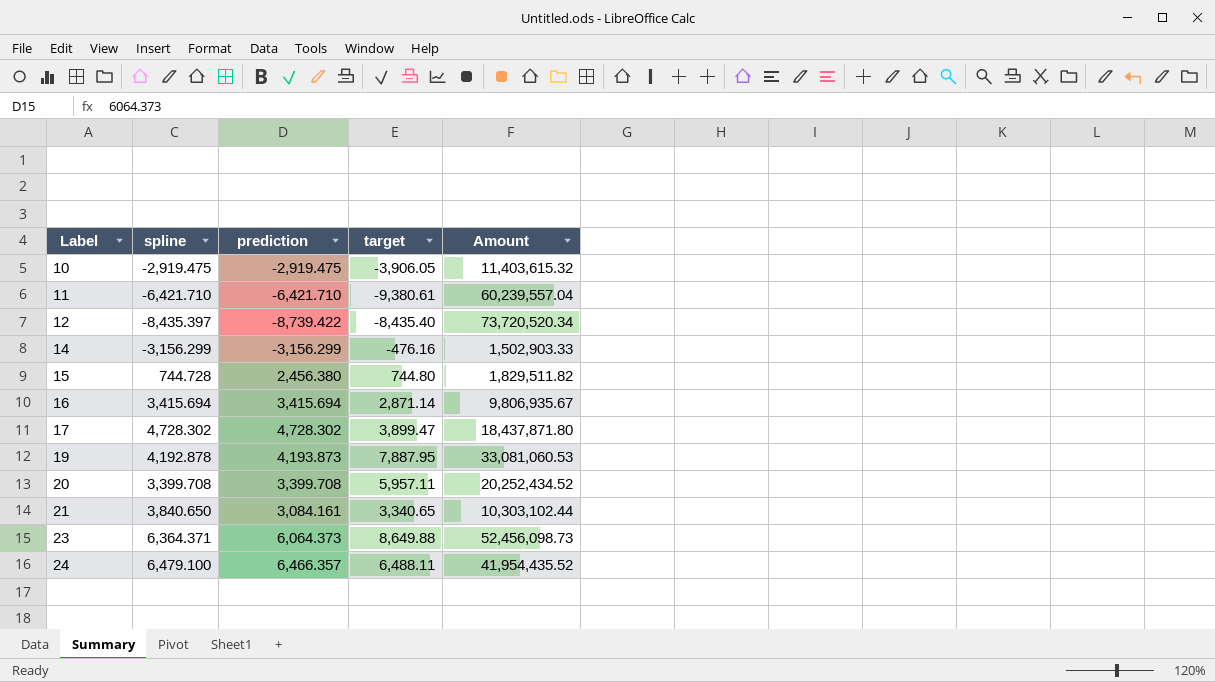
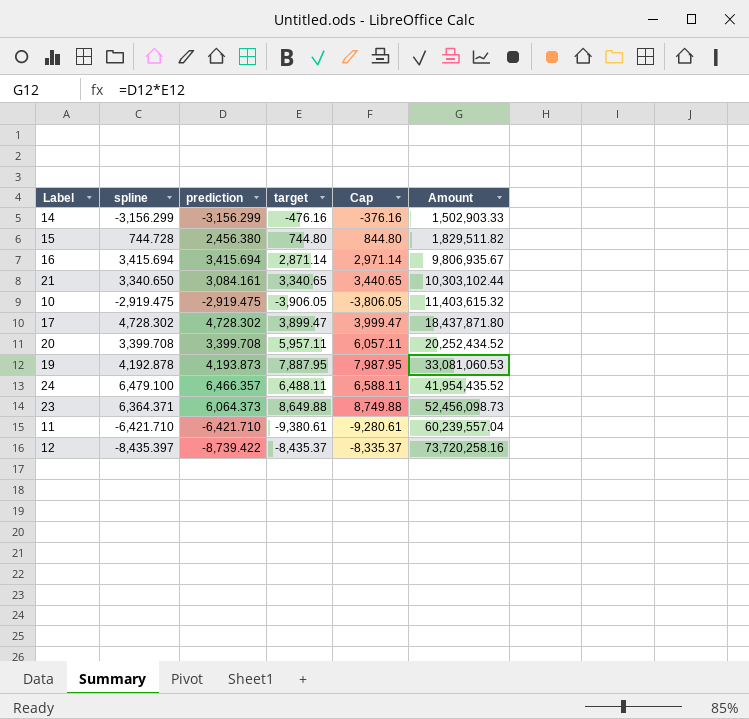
row order: Label ascending -> Amount ascending
column Cap | formula: none -> [target] + 100
21 | spline: 3,840.650 -> 3,340.650
12 | target: -8,435.40 -> -8,435.37
12 | Amount: 73,720,520.34 -> 73,720,258.16

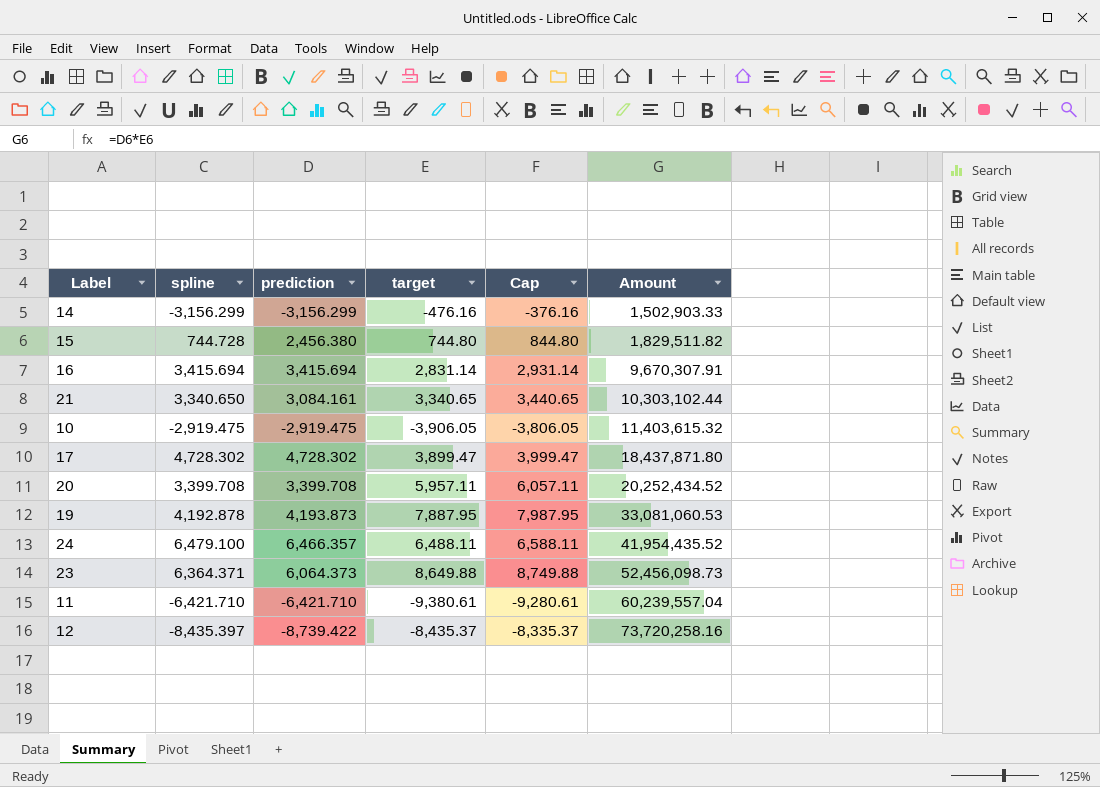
16 | target: 2,871.14 -> 2,831.14
16 | Cap: 2,971.14 -> 2,931.14
16 | Amount: 9,806,935.67 -> 9,670,307.91

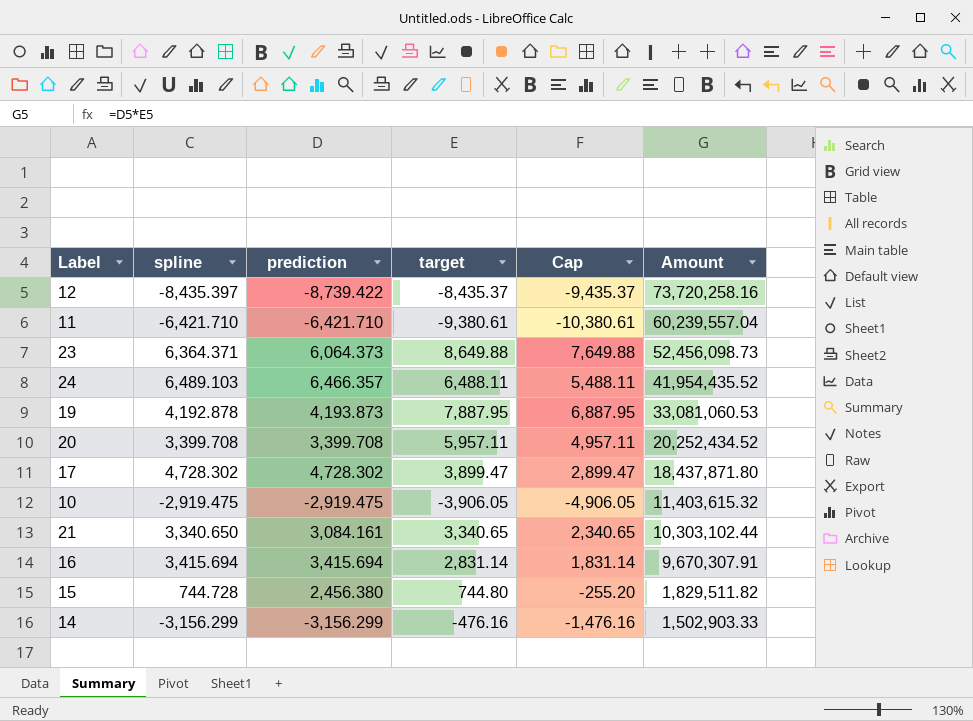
row order: Amount ascending -> Amount descending
column Cap | formula: [target] + 100 -> [target] - 1000
24 | spline: 6,479.100 -> 6,489.103

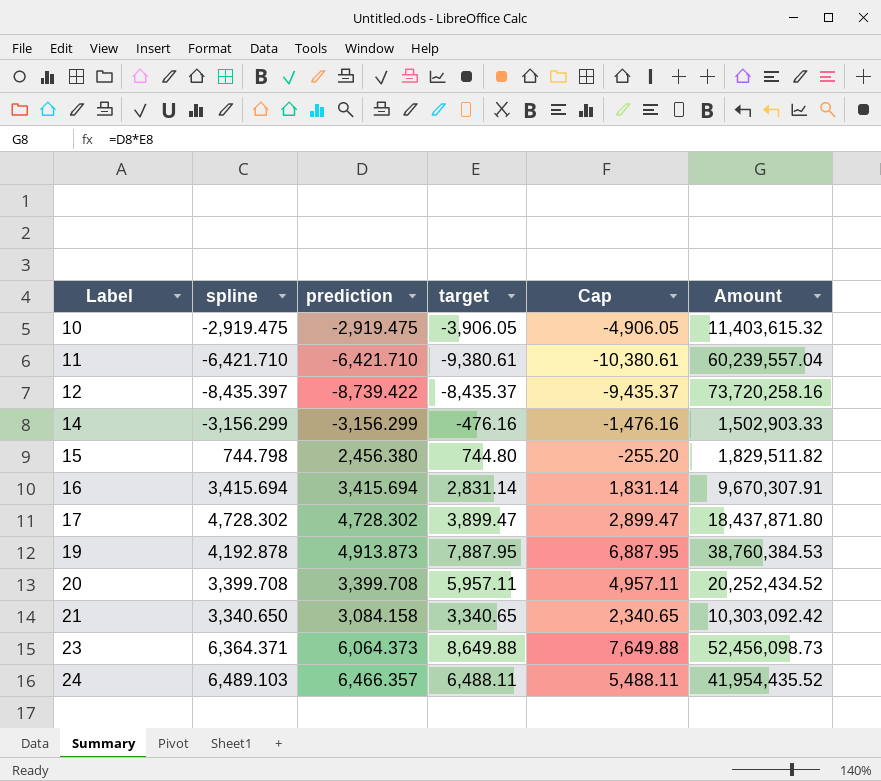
row order: Amount descending -> Label ascending
15 | spline: 744.728 -> 744.798
19 | prediction: 4,193.873 -> 4,913.873
19 | Amount: 33,081,060.53 -> 38,760,384.53
21 | prediction: 3,084.161 -> 3,084.158
21 | Amount: 10,303,102.44 -> 10,303,092.42

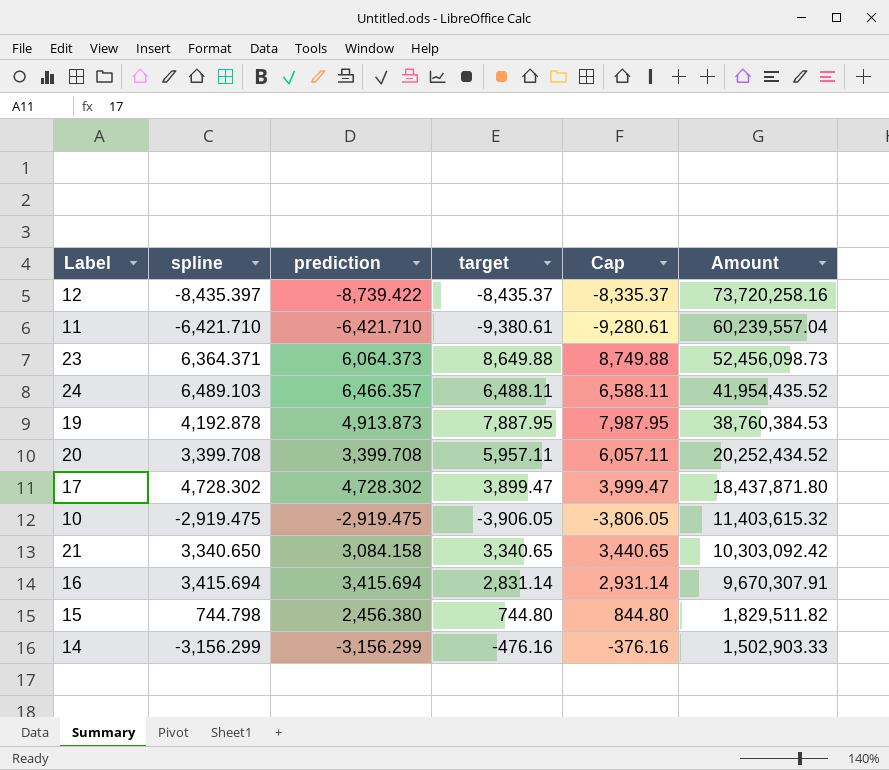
row order: Label ascending -> Amount descending
column Cap | formula: [target] - 1000 -> [target] + 100

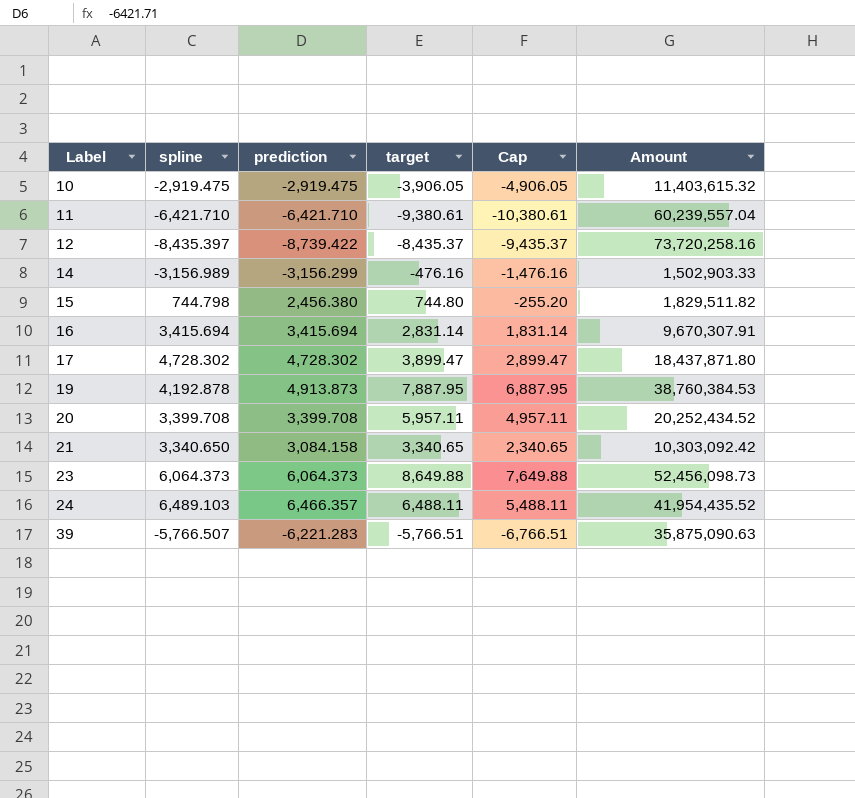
row order: Amount descending -> Label ascending
column Cap | formula: [target] + 100 -> [target] - 1000
14 | spline: -3,156.299 -> -3,156.989
23 | spline: 6,364.371 -> 6,064.373
row 39: none -> -5,766.507 | -6,221.283 | -5,766.51 | -6,766.51 | 35,875,090.63

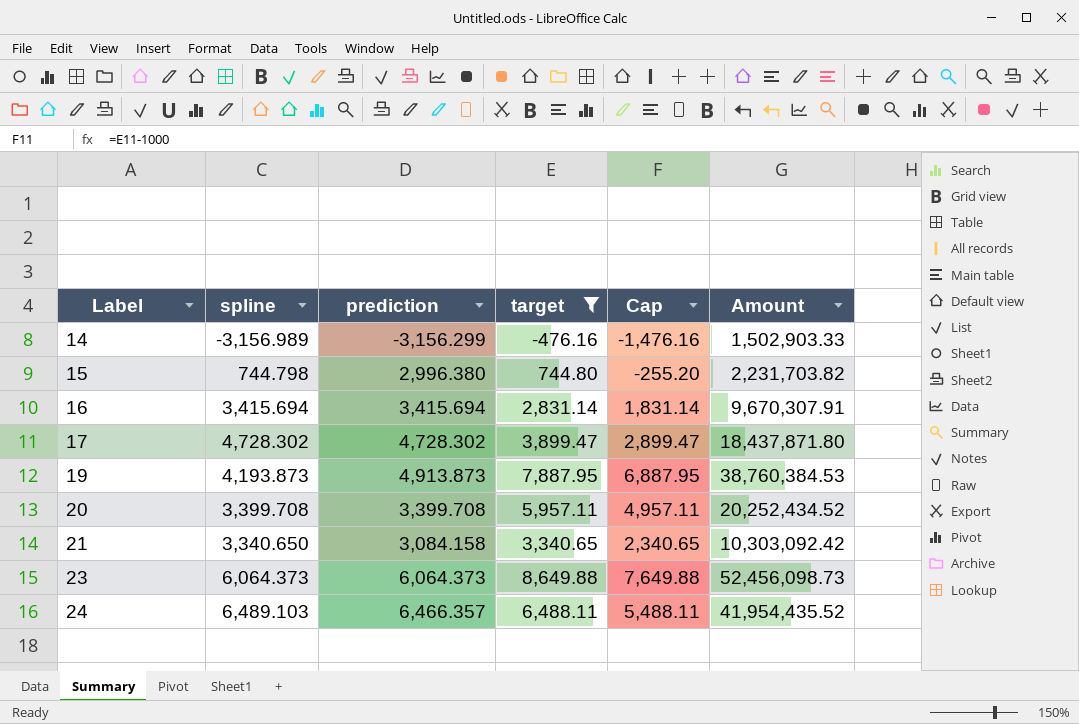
filter: none -> target >= -476.16
15 | prediction: 2,456.380 -> 2,996.380
15 | Amount: 1,829,511.82 -> 2,231,703.82
19 | spline: 4,192.878 -> 4,193.873

